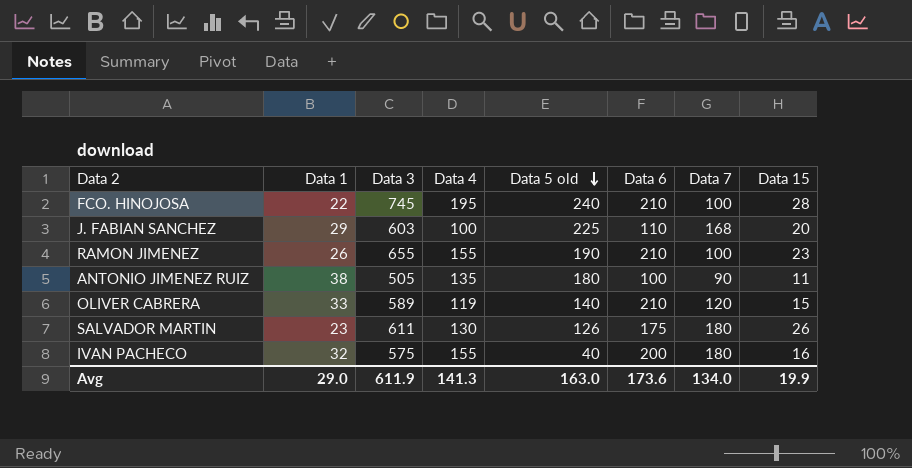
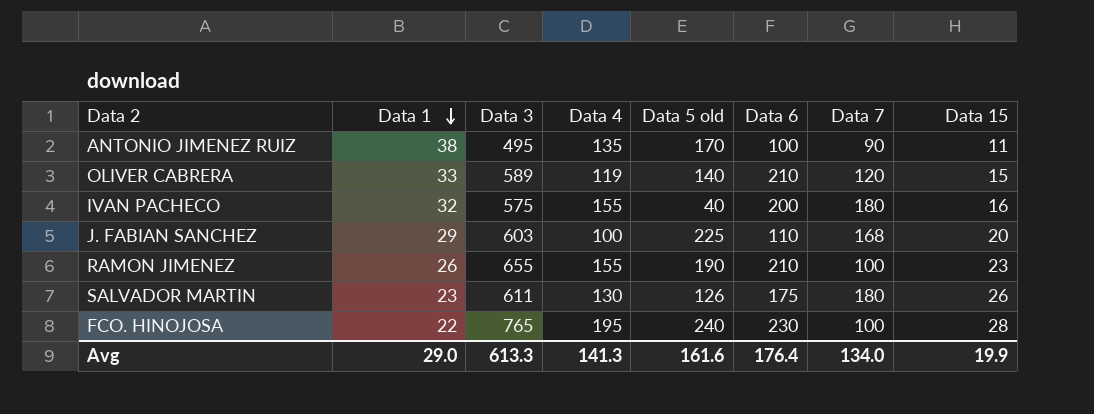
row order: Data 5 old descending -> Data 1 descending
ANTONIO JIMENEZ RUIZ | Data 3: 505 -> 495
ANTONIO JIMENEZ RUIZ | Data 5 old: 180 -> 170
FCO. HINOJOSA | Data 3: 745 -> 765
FCO. HINOJOSA | Data 6: 210 -> 230
Avg | Data 3: 611.9 -> 613.3
Avg | Data 5 old: 163.0 -> 161.6
Avg | Data 6: 173.6 -> 176.4

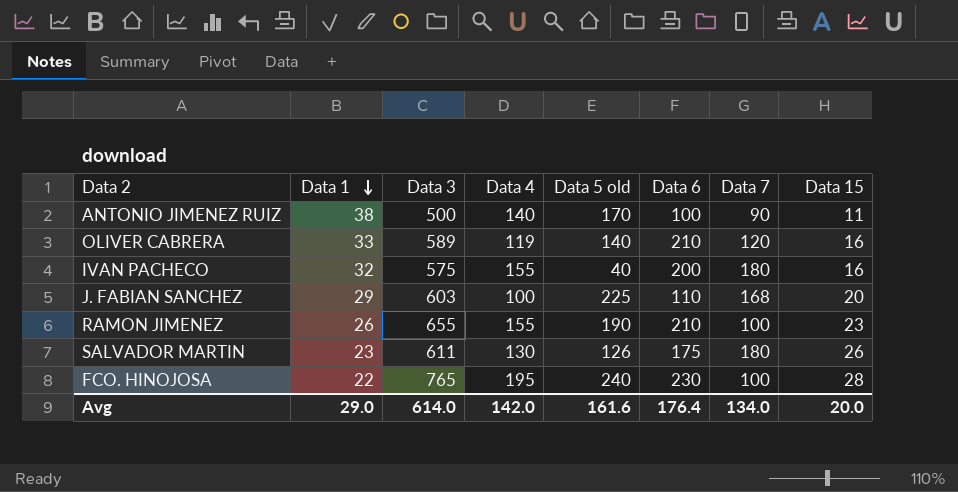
ANTONIO JIMENEZ RUIZ | Data 3: 495 -> 500
ANTONIO JIMENEZ RUIZ | Data 4: 135 -> 140
OLIVER CABRERA | Data 15: 15 -> 16
Avg | Data 3: 613.3 -> 614.0
Avg | Data 4: 141.3 -> 142.0
Avg | Data 15: 19.9 -> 20.0

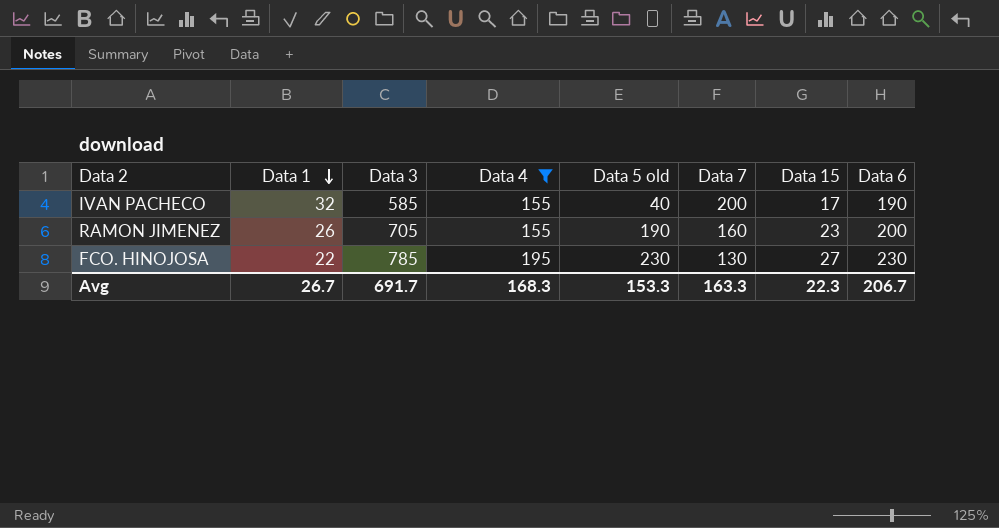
filter: none -> Data 4 >= 155
column Data 6 | position: 6 -> 8
IVAN PACHECO | Data 3: 575 -> 585
IVAN PACHECO | Data 7: 180 -> 200
IVAN PACHECO | Data 15: 16 -> 17
IVAN PACHECO | Data 6: 200 -> 190
RAMON JIMENEZ | Data 3: 655 -> 705
RAMON JIMENEZ | Data 7: 100 -> 160
RAMON JIMENEZ | Data 6: 210 -> 200
FCO. HINOJOSA | Data 3: 765 -> 785
FCO. HINOJOSA | Data 5 old: 240 -> 230
FCO. HINOJOSA | Data 7: 100 -> 130
FCO. HINOJOSA | Data 15: 28 -> 27
Avg | Data 1: 29.0 -> 26.7
Avg | Data 3: 614.0 -> 691.7
Avg | Data 4: 142.0 -> 168.3
Avg | Data 5 old: 161.6 -> 153.3
Avg | Data 7: 134.0 -> 163.3
Avg | Data 15: 20.0 -> 22.3
Avg | Data 6: 176.4 -> 206.7

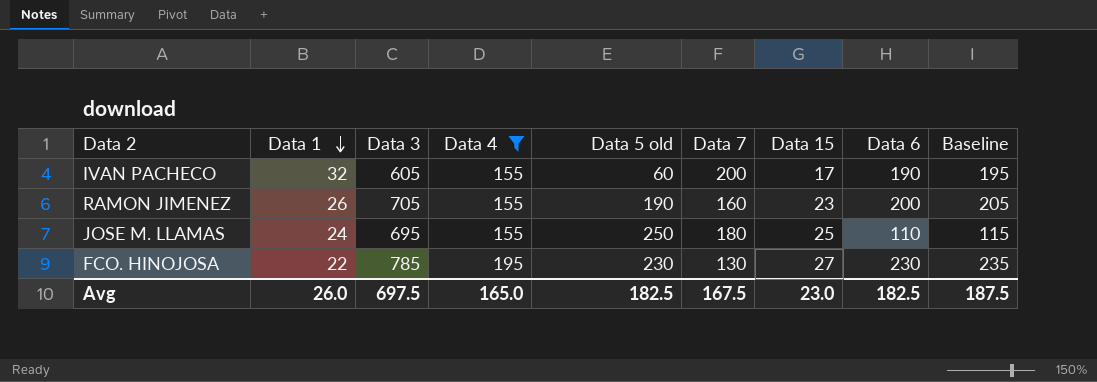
column Baseline | formula: none -> [Data 6] + 5
IVAN PACHECO | Data 3: 585 -> 605
IVAN PACHECO | Data 5 old: 40 -> 60
row JOSE M. LLAMAS: none -> 24 | 695 | 155 | 250 | 180 | 25 | 110 | 115
Avg | Data 1: 26.7 -> 26.0
Avg | Data 3: 691.7 -> 697.5
Avg | Data 4: 168.3 -> 165.0
Avg | Data 5 old: 153.3 -> 182.5
Avg | Data 7: 163.3 -> 167.5
Avg | Data 15: 22.3 -> 23.0
Avg | Data 6: 206.7 -> 182.5

